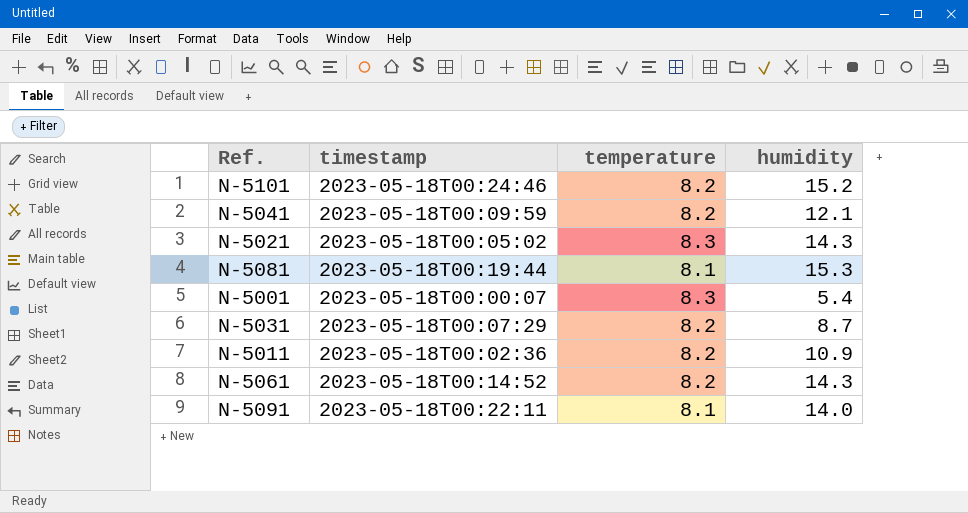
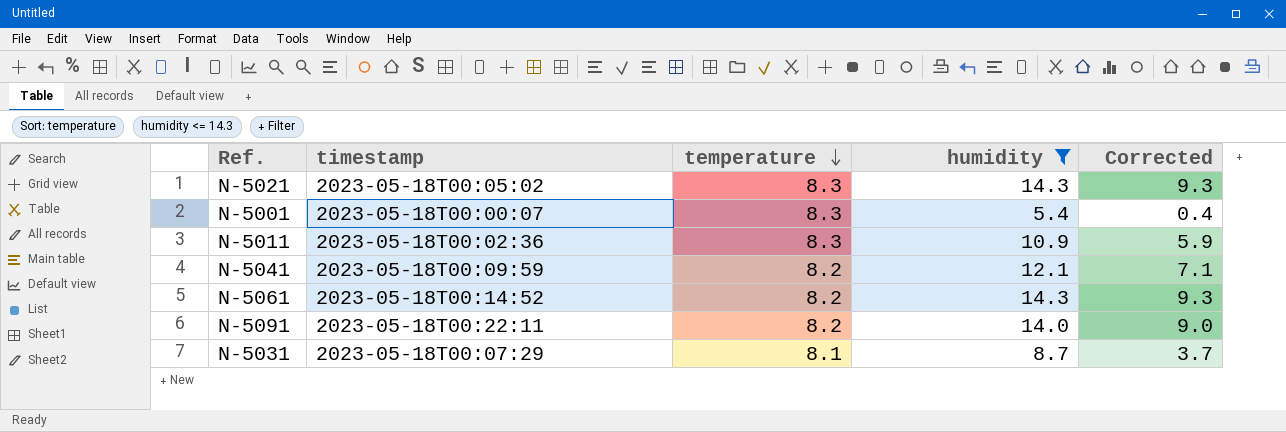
filter: none -> humidity <= 14.3
row order: none -> temperature descending
column Corrected | formula: none -> [humidity] - 5
N-5011 | temperature: 8.2 -> 8.3
N-5091 | temperature: 8.1 -> 8.2
N-5031 | temperature: 8.2 -> 8.1

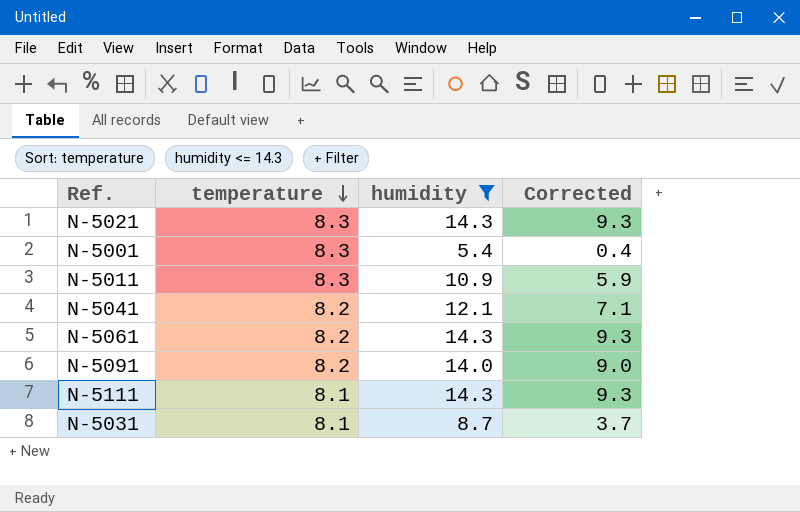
column timestamp | position: 2 -> none
row N-5111: none -> 8.1 | 14.3 | 9.3

